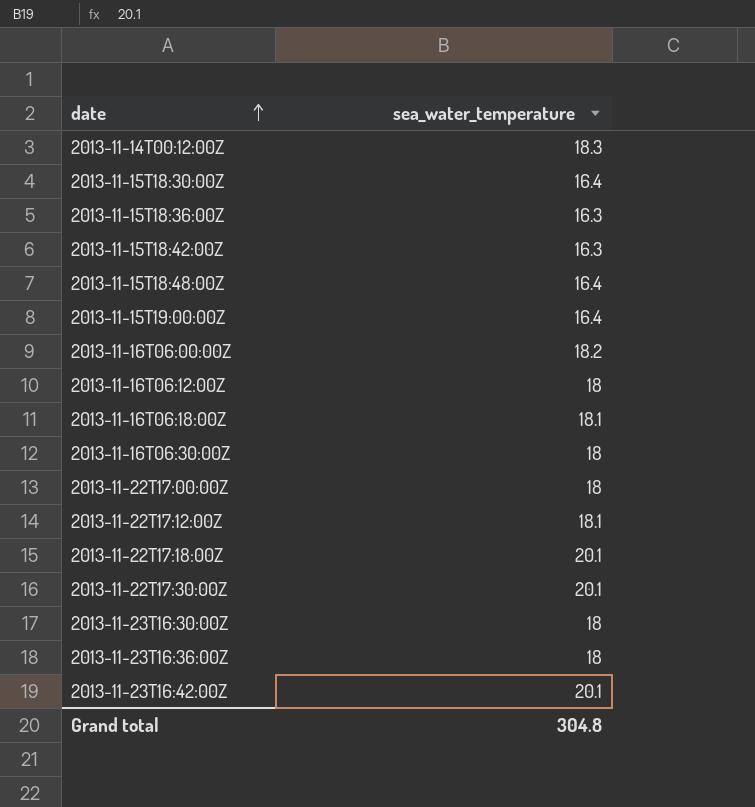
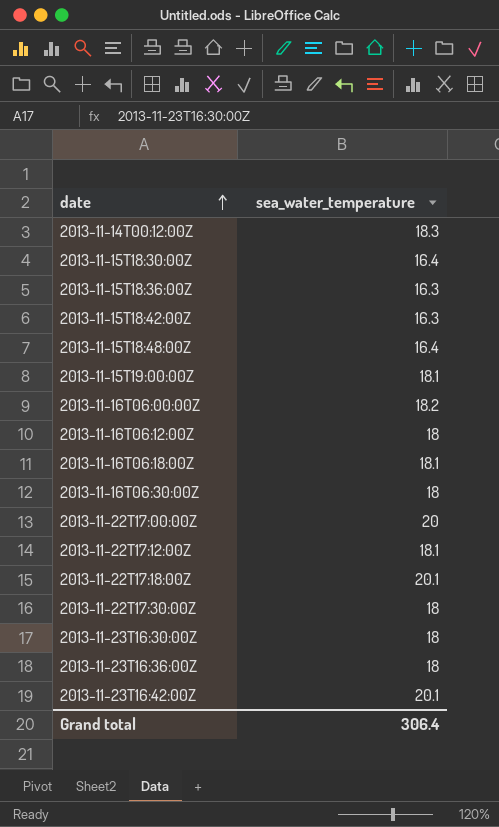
2013-11-15T19:00:00Z | sea_water_temperature: 16.4 -> 18.1
2013-11-22T17:00:00Z | sea_water_temperature: 18 -> 20
2013-11-22T17:30:00Z | sea_water_temperature: 20.1 -> 18
Grand total | sea_water_temperature: 304.8 -> 306.4

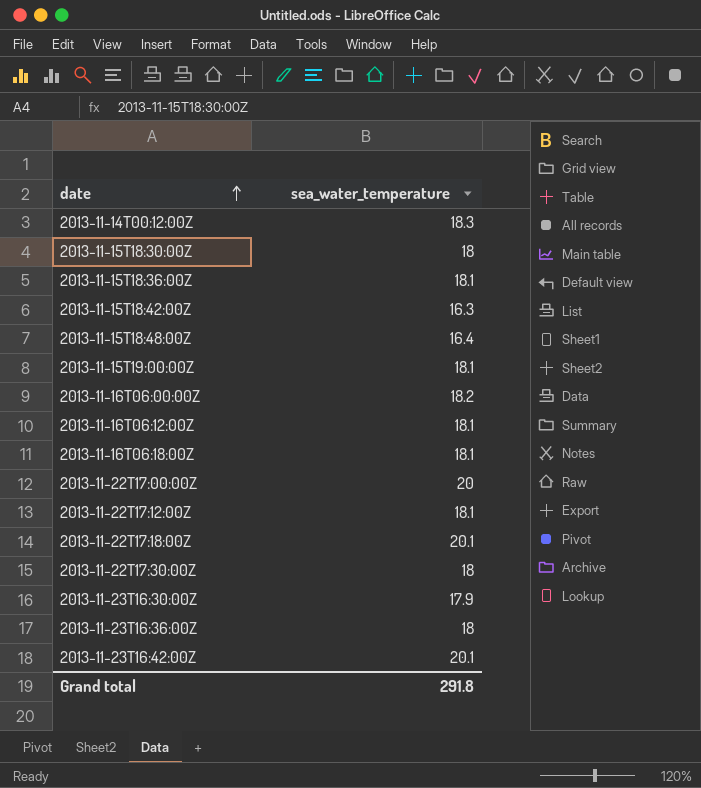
row 2013-11-16T06:30:00Z: 18 -> none
2013-11-15T18:30:00Z | sea_water_temperature: 16.4 -> 18
2013-11-15T18:36:00Z | sea_water_temperature: 16.3 -> 18.1
2013-11-16T06:12:00Z | sea_water_temperature: 18 -> 18.1
2013-11-23T16:30:00Z | sea_water_temperature: 18 -> 17.9
Grand total | sea_water_temperature: 306.4 -> 291.8

